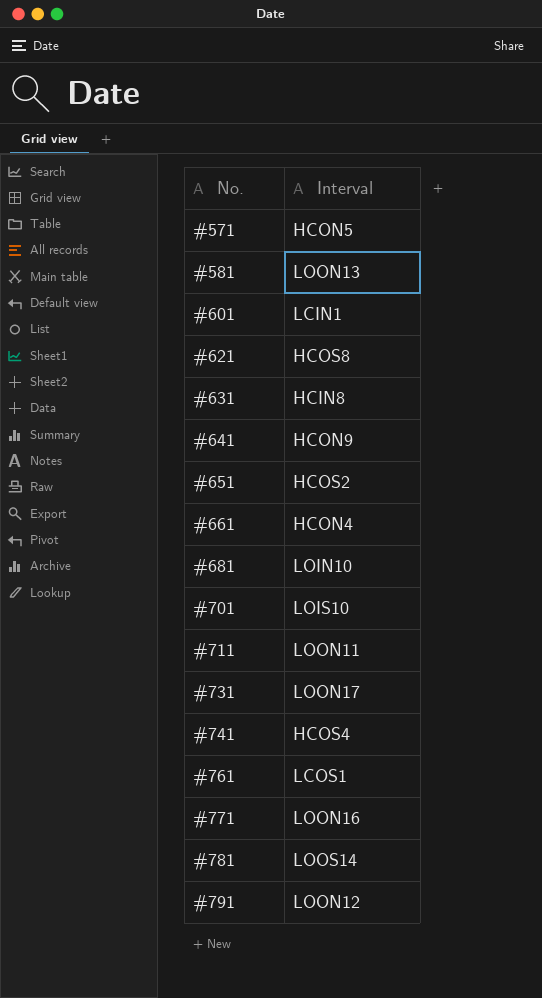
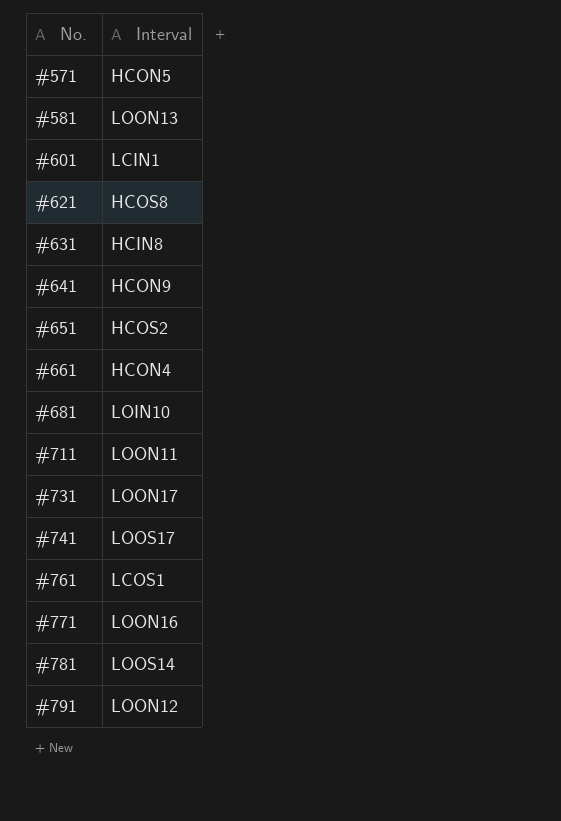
row #701: LOIS10 -> none
#741 | Interval: HCOS4 -> LOOS17

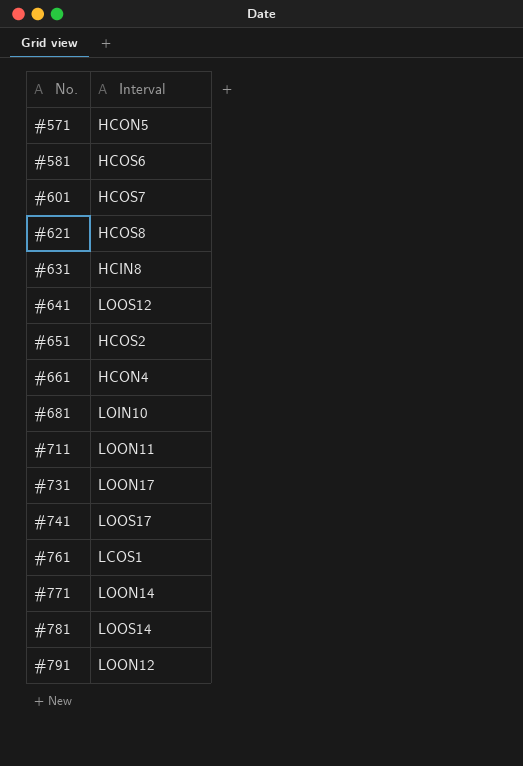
#581 | Interval: LOON13 -> HCOS6
#601 | Interval: LCIN1 -> HCOS7
#641 | Interval: HCON9 -> LOOS12
#771 | Interval: LOON16 -> LOON14

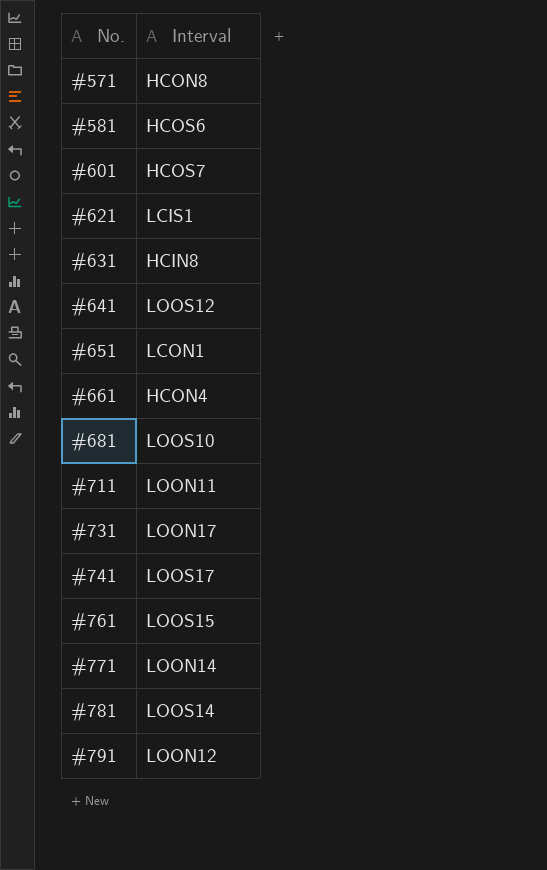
#571 | Interval: HCON5 -> HCON8
#621 | Interval: HCOS8 -> LCIS1
#651 | Interval: HCOS2 -> LCON1
#681 | Interval: LOIN10 -> LOOS10
#761 | Interval: LCOS1 -> LOOS15

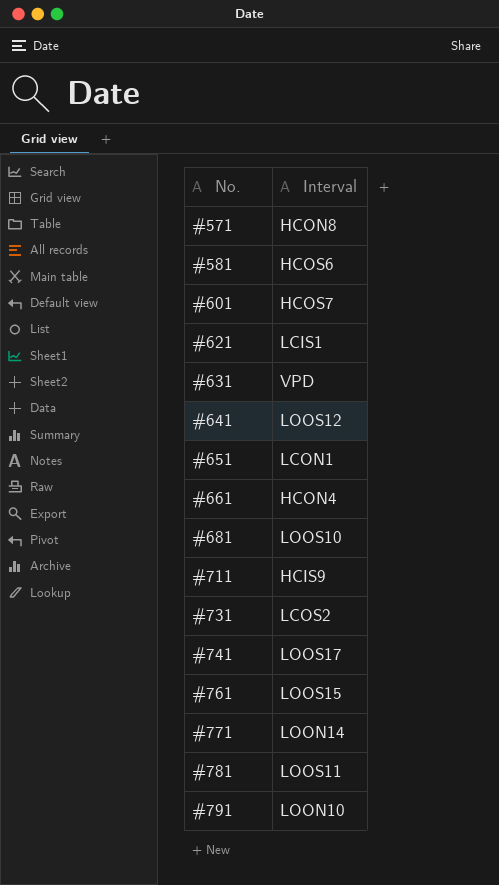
#631 | Interval: HCIN8 -> VPD
#711 | Interval: LOON11 -> HCIS9
#731 | Interval: LOON17 -> LCOS2
#781 | Interval: LOOS14 -> LOOS11
#791 | Interval: LOON12 -> LOON10

